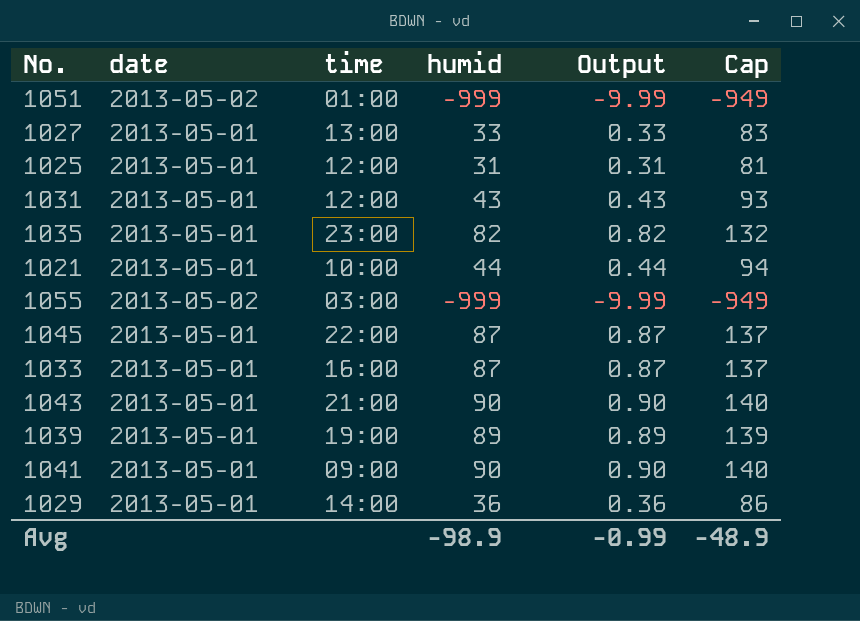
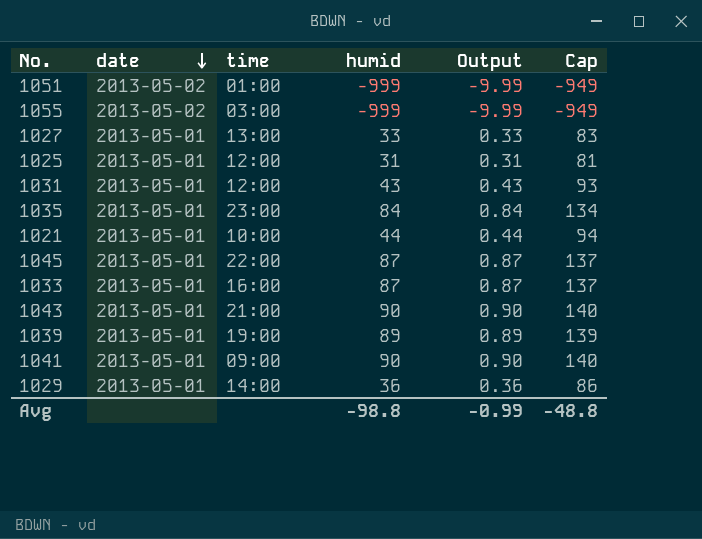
row order: none -> date descending
1035 | humid: 82 -> 84
1035 | Output: 0.82 -> 0.84
1035 | Cap: 132 -> 134
Avg | humid: -98.9 -> -98.8
Avg | Cap: -48.9 -> -48.8

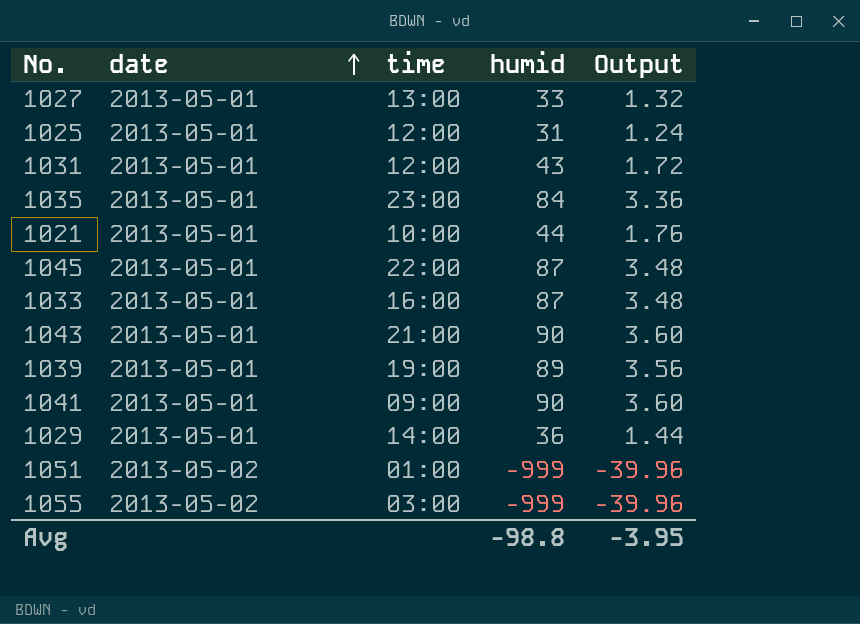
row order: date descending -> date ascending
column Cap | formula: [humid] + 50 -> none
column Output | formula: [humid] * 0.01 -> [humid] * 0.04
Avg | Output: -0.99 -> -3.95

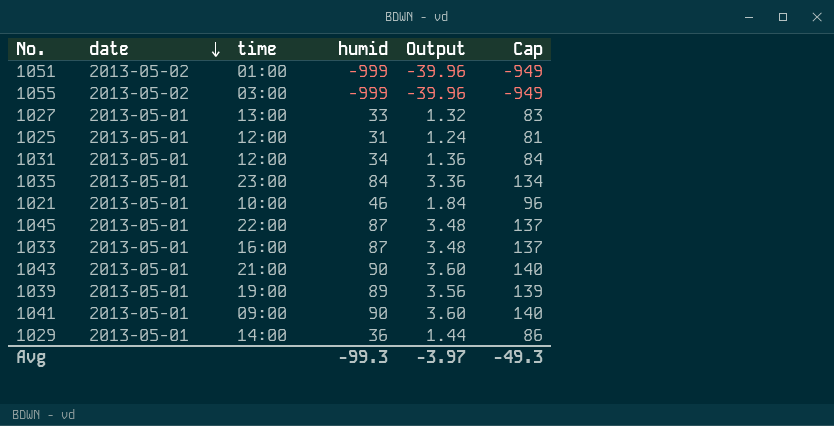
row order: date ascending -> date descending
column Cap | formula: none -> [humid] + 50
1031 | humid: 43 -> 34
1031 | Output: 1.72 -> 1.36
1021 | humid: 44 -> 46
1021 | Output: 1.76 -> 1.84
Avg | humid: -98.8 -> -99.3
Avg | Output: -3.95 -> -3.97

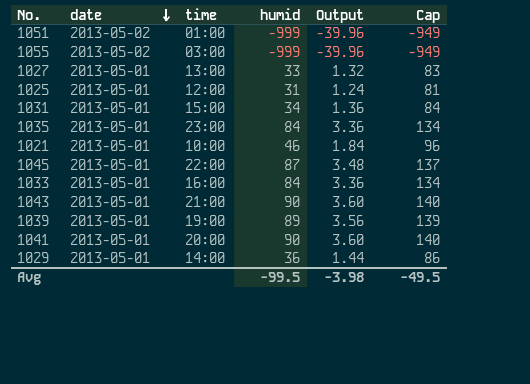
1031 | time: 12:00 -> 15:00
1033 | humid: 87 -> 84
1033 | Output: 3.48 -> 3.36
1033 | Cap: 137 -> 134
1041 | time: 09:00 -> 20:00
Avg | humid: -99.3 -> -99.5
Avg | Output: -3.97 -> -3.98
Avg | Cap: -49.3 -> -49.5

